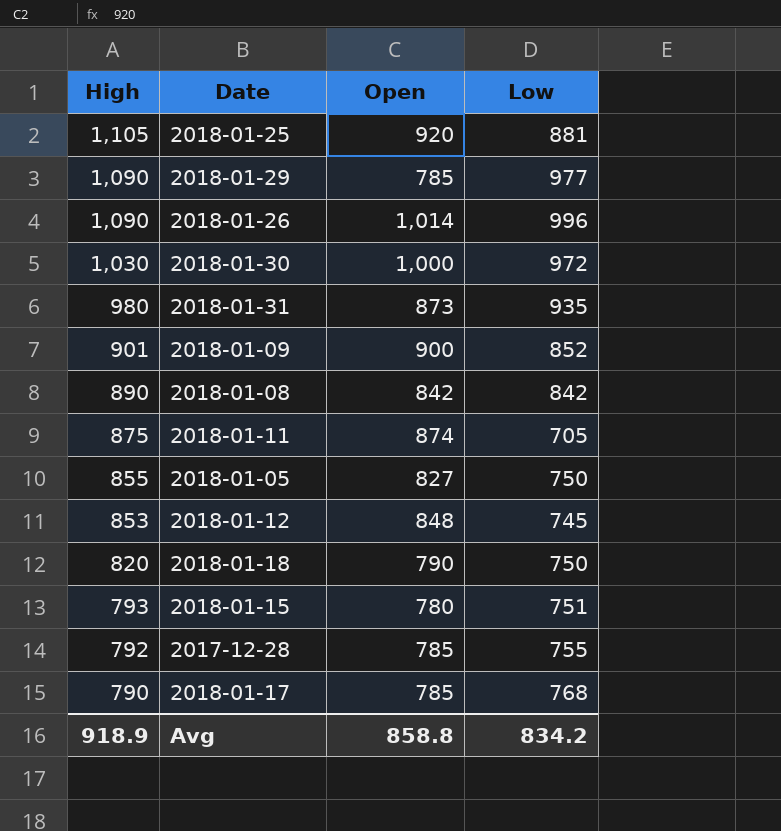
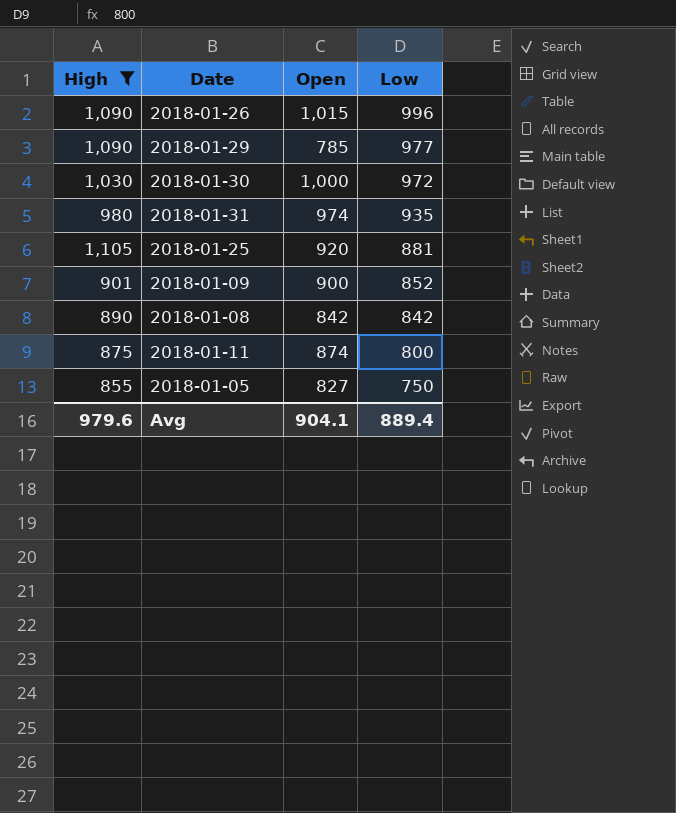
filter: none -> High >= 855
row order: High descending -> Low descending
2018-01-26 | Open: 1,014 -> 1,015
2018-01-31 | Open: 873 -> 974
2018-01-11 | Low: 705 -> 800
Avg | High: 918.9 -> 979.6
Avg | Open: 858.8 -> 904.1
Avg | Low: 834.2 -> 889.4

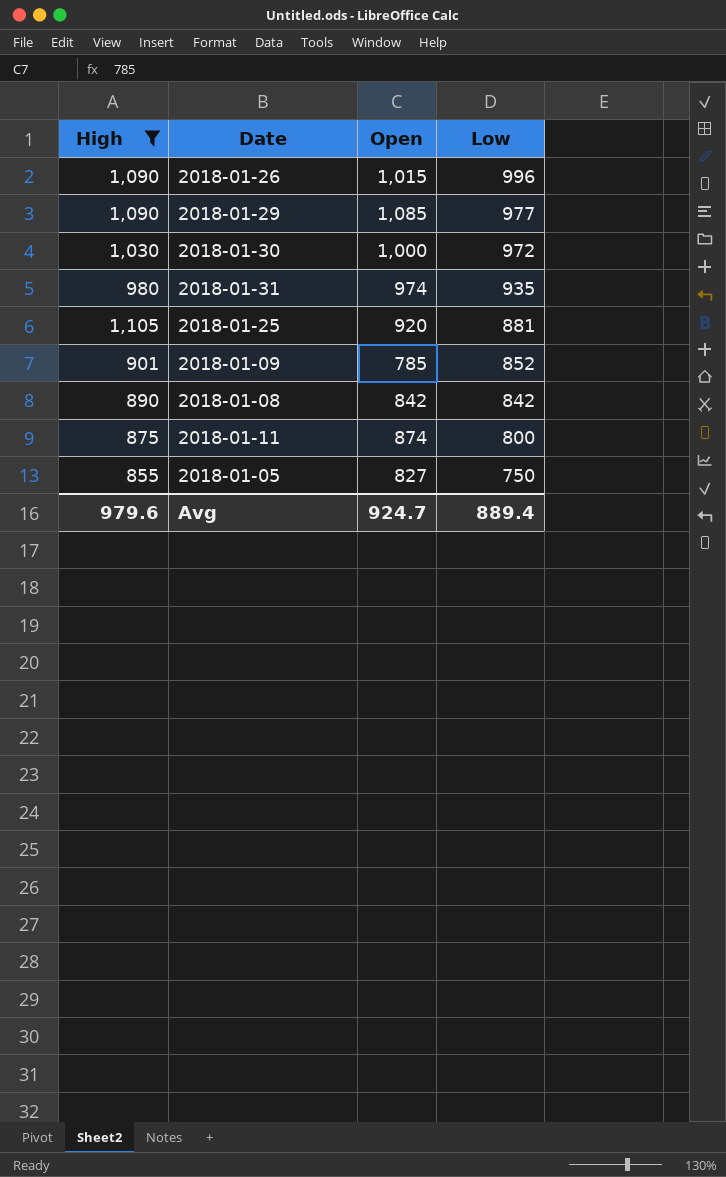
2018-01-29 | Open: 785 -> 1,085
2018-01-09 | Open: 900 -> 785
Avg | Open: 904.1 -> 924.7

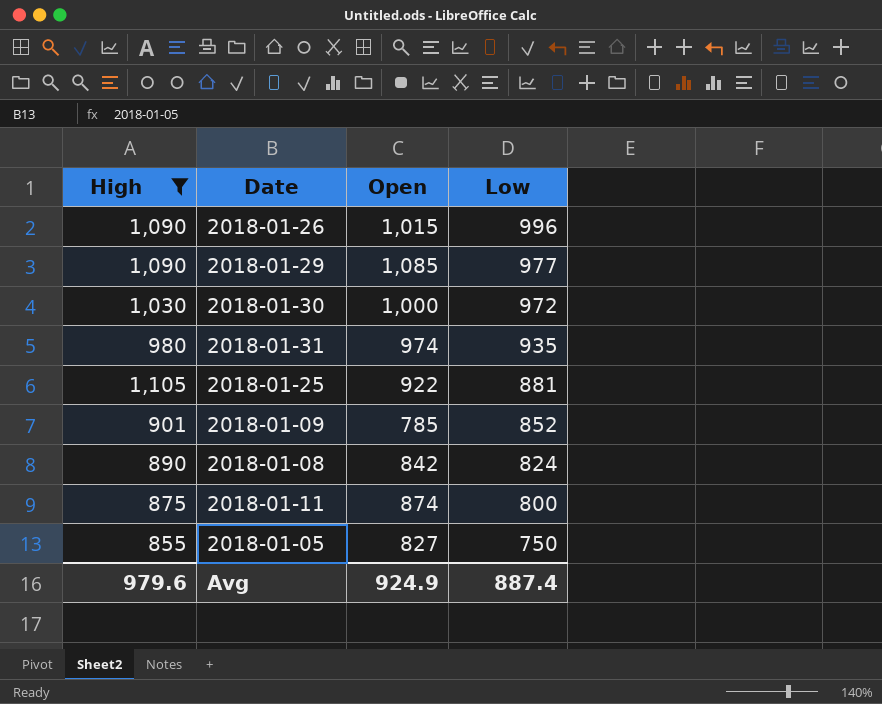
2018-01-25 | Open: 920 -> 922
2018-01-08 | Low: 842 -> 824
Avg | Open: 924.7 -> 924.9
Avg | Low: 889.4 -> 887.4

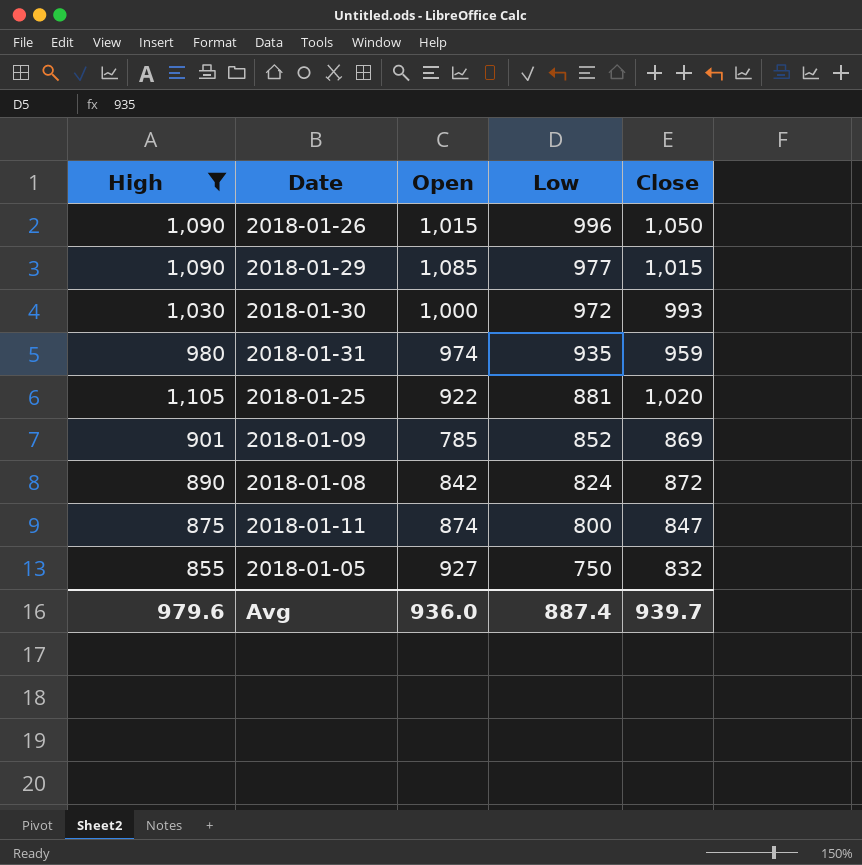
column Close | position: none -> 5
2018-01-05 | Open: 827 -> 927
Avg | Open: 924.9 -> 936.0

